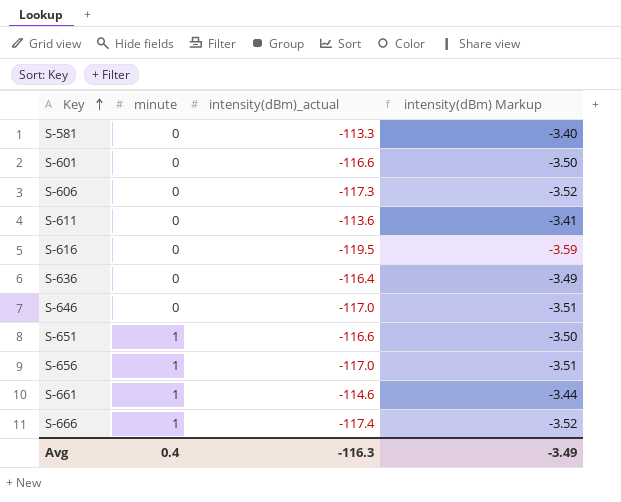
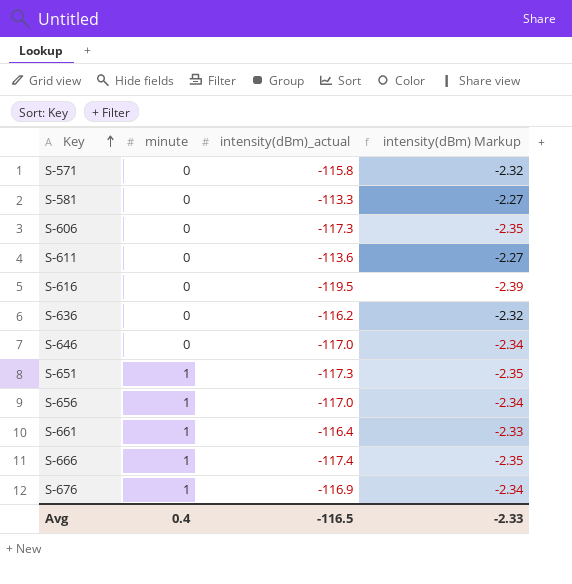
column intensity(dBm) Markup | formula: [intensity(dBm)_actual] * 0.03 -> [intensity(dBm)_actual] * 0.02
row S-601: 0 | -116.6 | -3.50 -> none
row S-571: none -> 0 | -115.8 | -2.32
S-636 | intensity(dBm)_actual: -116.4 -> -116.2
S-651 | intensity(dBm)_actual: -116.6 -> -117.3
S-661 | intensity(dBm)_actual: -114.6 -> -116.4
row S-676: none -> 1 | -116.9 | -2.34
Avg | intensity(dBm)_actual: -116.3 -> -116.5
Avg | intensity(dBm) Markup: -3.49 -> -2.33

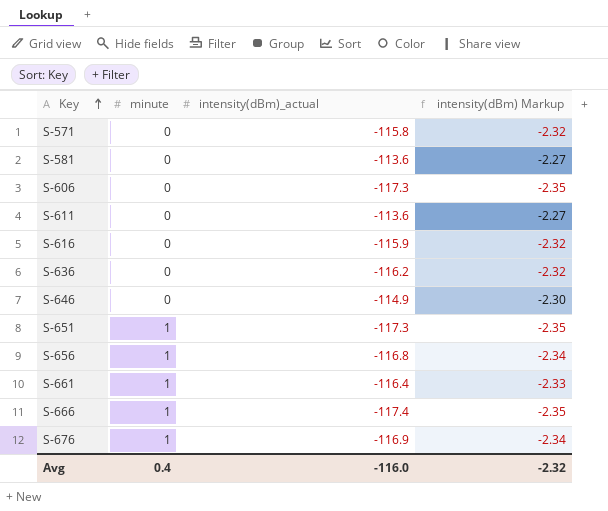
S-581 | intensity(dBm)_actual: -113.3 -> -113.6
S-616 | intensity(dBm)_actual: -119.5 -> -115.9
S-616 | intensity(dBm) Markup: -2.39 -> -2.32
S-646 | intensity(dBm)_actual: -117.0 -> -114.9
S-646 | intensity(dBm) Markup: -2.34 -> -2.30
S-656 | intensity(dBm)_actual: -117.0 -> -116.8
Avg | intensity(dBm)_actual: -116.5 -> -116.0
Avg | intensity(dBm) Markup: -2.33 -> -2.32

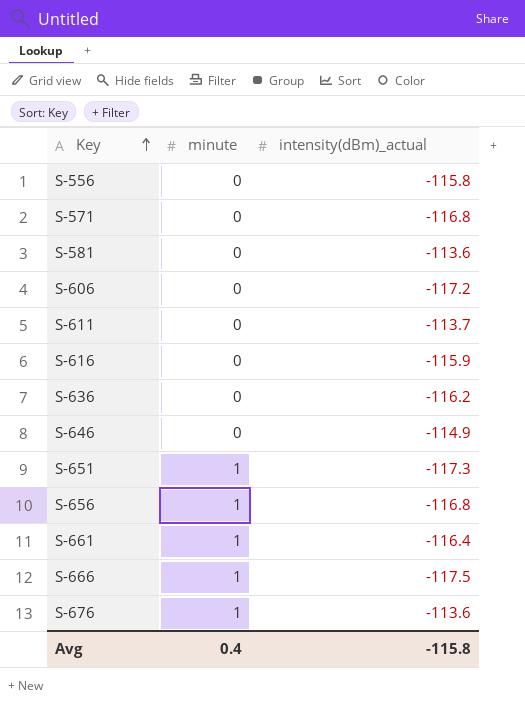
column intensity(dBm) Markup | formula: [intensity(dBm)_actual] * 0.02 -> none
row S-556: none -> 0 | -115.8
S-571 | intensity(dBm)_actual: -115.8 -> -116.8
S-606 | intensity(dBm)_actual: -117.3 -> -117.2
S-611 | intensity(dBm)_actual: -113.6 -> -113.7
S-666 | intensity(dBm)_actual: -117.4 -> -117.5
S-676 | intensity(dBm)_actual: -116.9 -> -113.6
Avg | intensity(dBm)_actual: -116.0 -> -115.8

